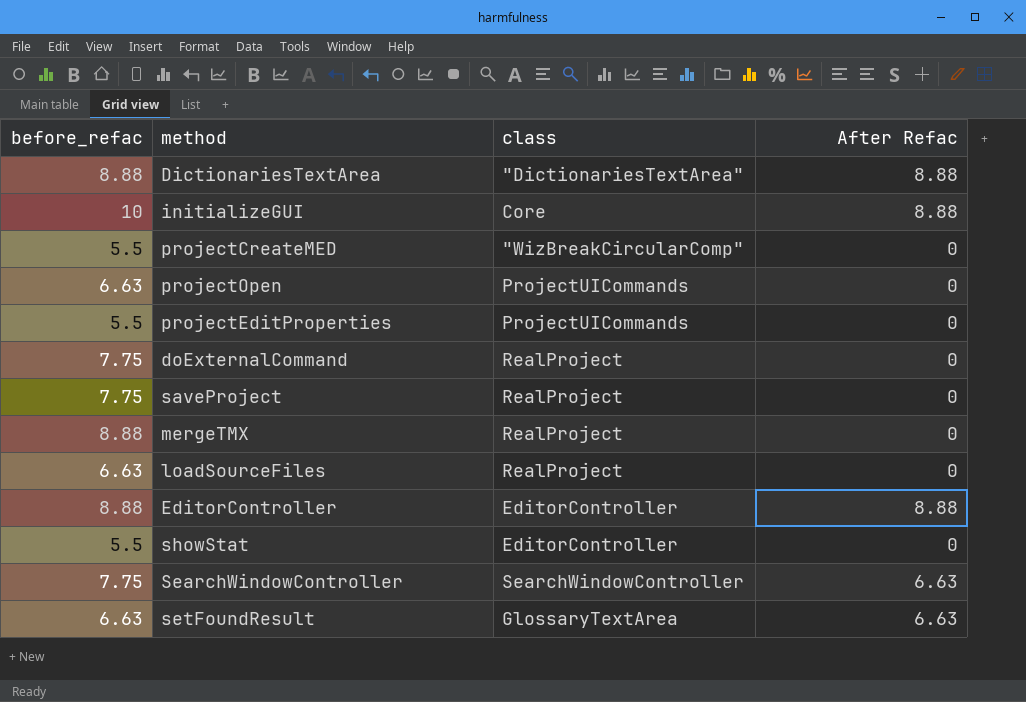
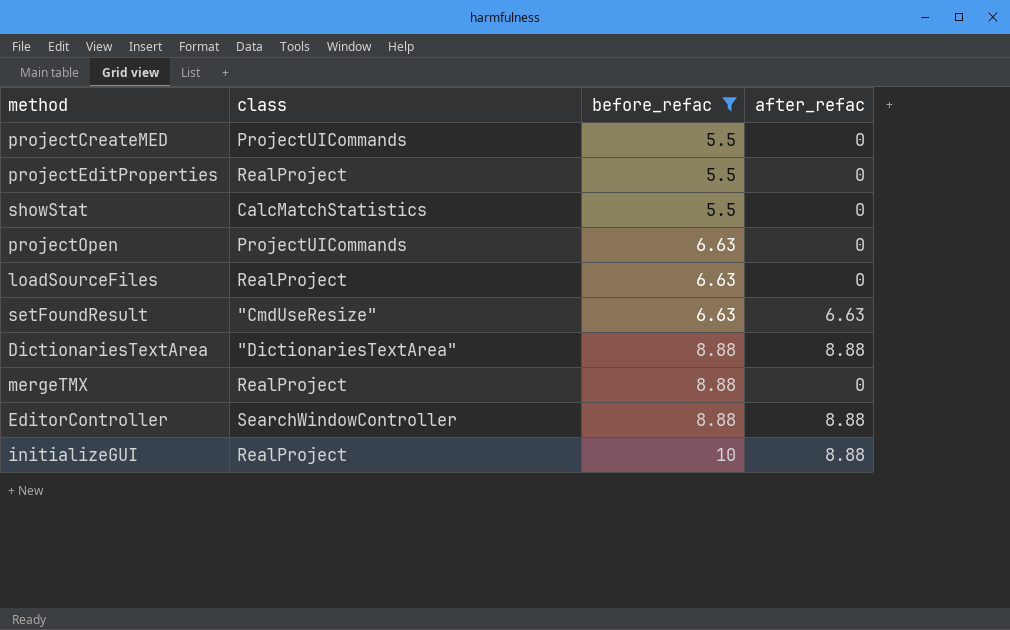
filter: none -> before_refac != 7.75
row order: none -> before_refac ascending
column before_refac | position: 1 -> 3
column name: After Refac -> after_refac
projectCreateMED | class: "WizBreakCircularComp" -> ProjectUICommands
projectEditProperties | class: ProjectUICommands -> RealProject
showStat | class: EditorController -> CalcMatchStatistics
setFoundResult | class: GlossaryTextArea -> "CmdUseResize"
EditorController | class: EditorController -> SearchWindowController
initializeGUI | class: Core -> RealProject

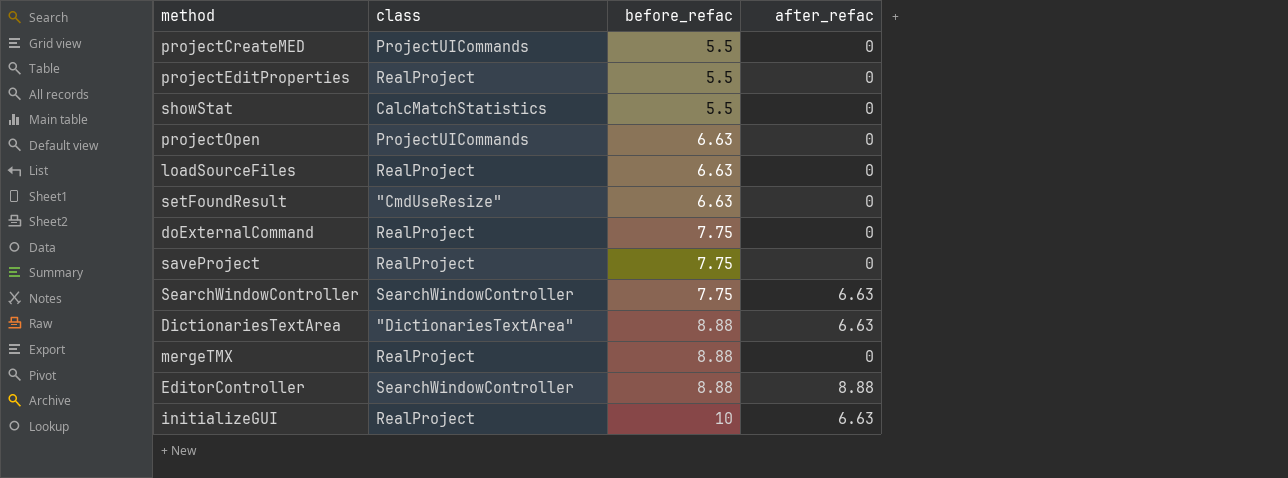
filter: before_refac != 7.75 -> none
setFoundResult | after_refac: 6.63 -> 0
DictionariesTextArea | after_refac: 8.88 -> 6.63
initializeGUI | after_refac: 8.88 -> 6.63

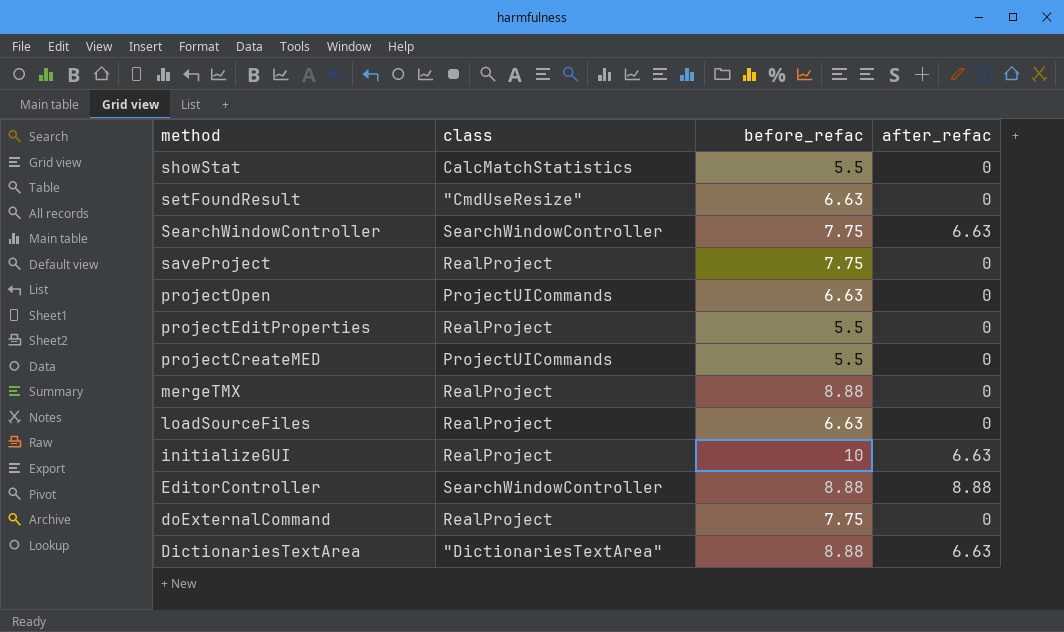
row order: before_refac ascending -> method descending

